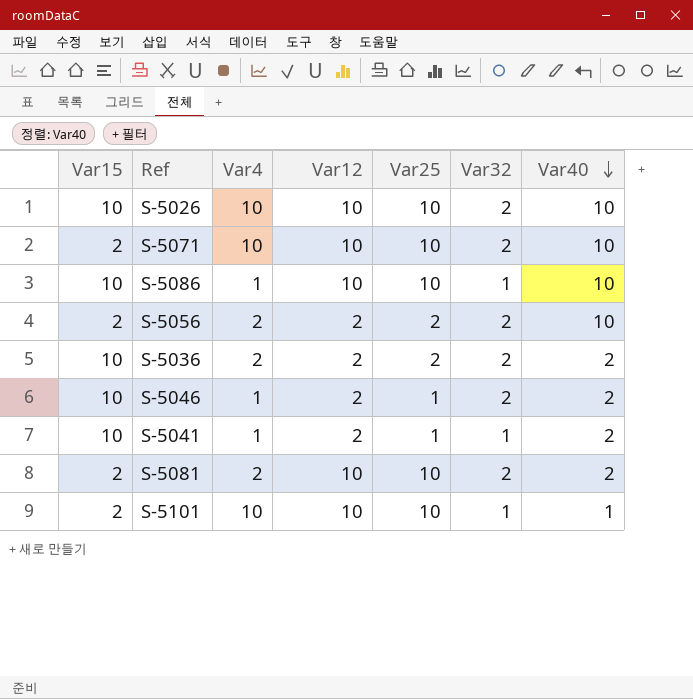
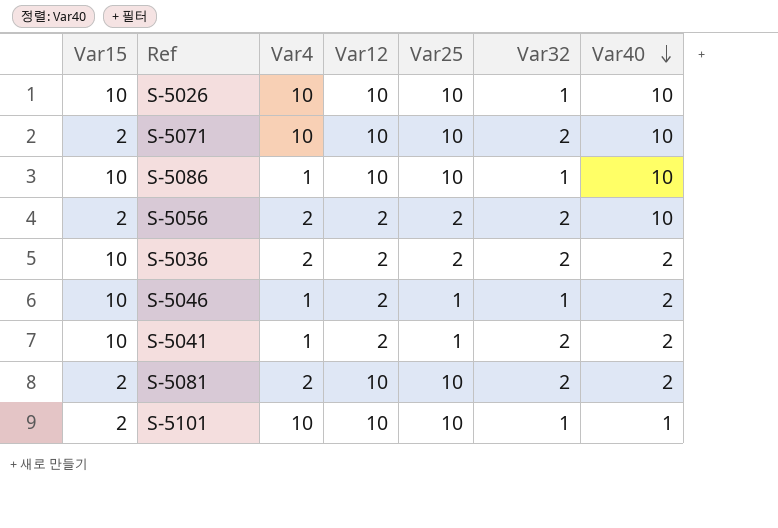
S-5026 | Var32: 2 -> 1
S-5046 | Var32: 2 -> 1
S-5041 | Var32: 1 -> 2

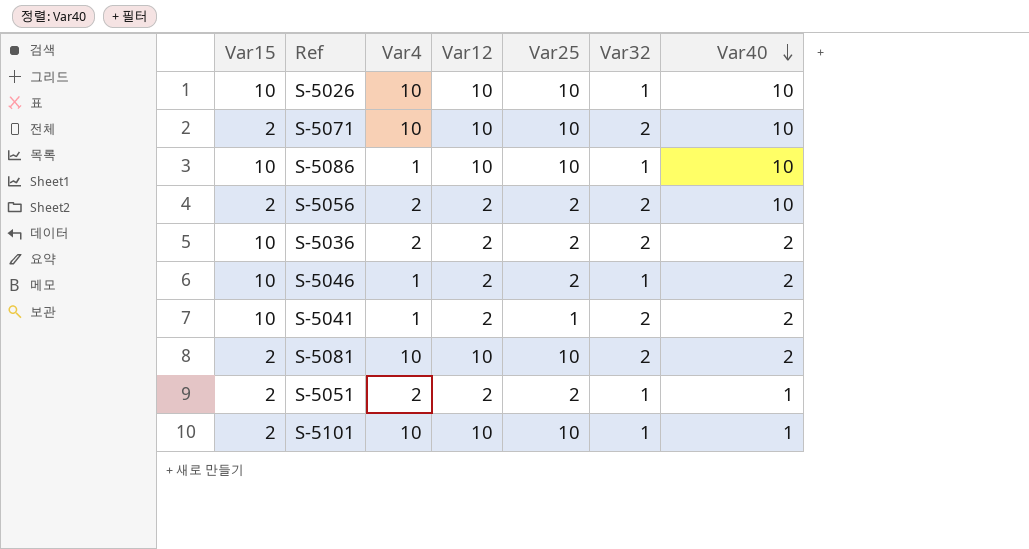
S-5046 | Var25: 1 -> 2
S-5081 | Var4: 2 -> 10
row S-5051: none -> 2 | 2 | 2 | 2 | 1 | 1

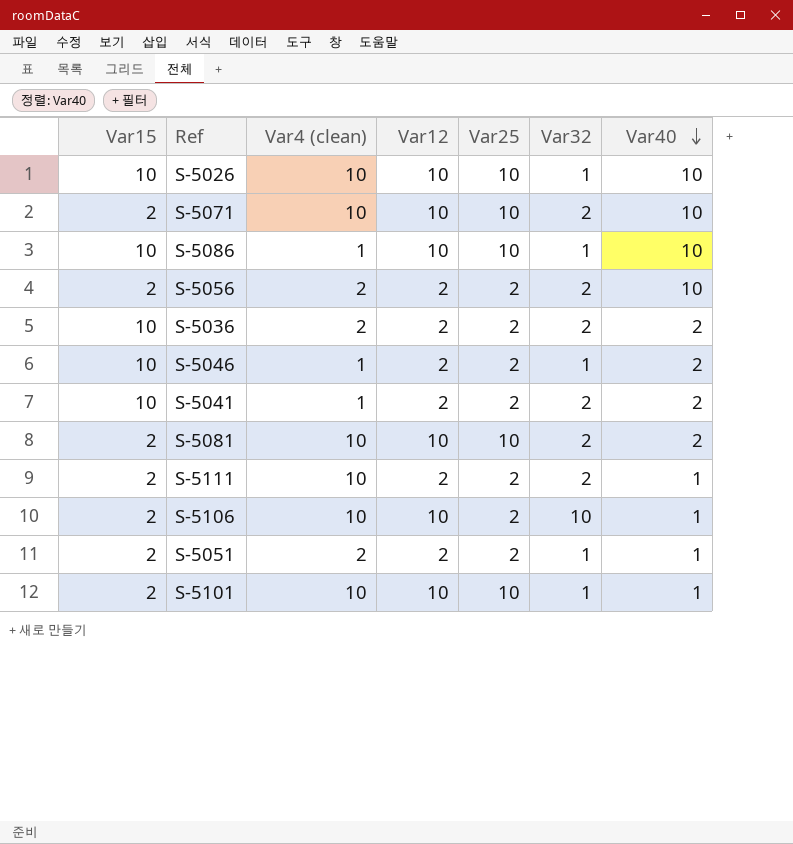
column name: Var4 -> Var4 (clean)
S-5041 | Var25: 1 -> 2
row S-5111: none -> 2 | 10 | 2 | 2 | 2 | 1
row S-5106: none -> 2 | 10 | 10 | 2 | 10 | 1

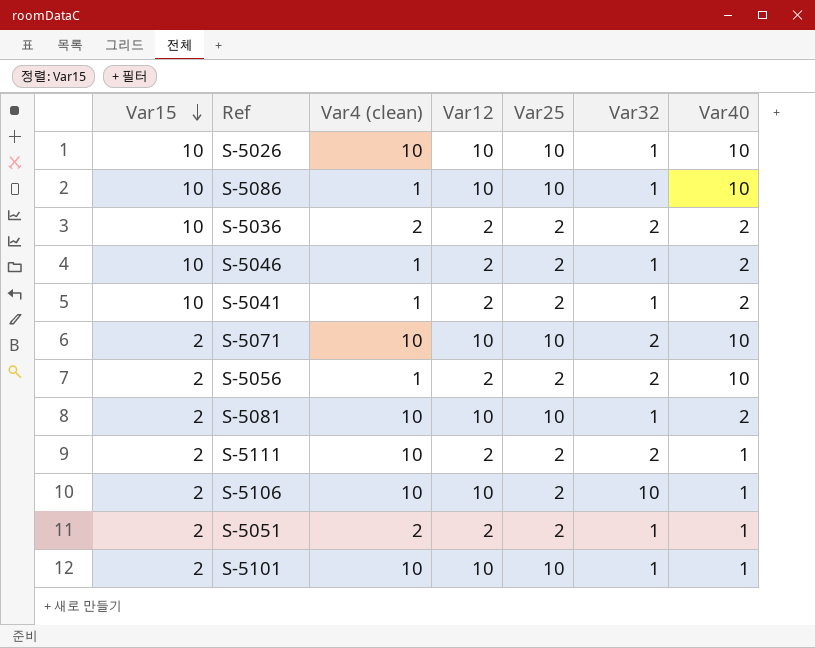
row order: Var40 descending -> Var15 descending
S-5041 | Var32: 2 -> 1
S-5056 | Var4 (clean): 2 -> 1
S-5081 | Var32: 2 -> 1

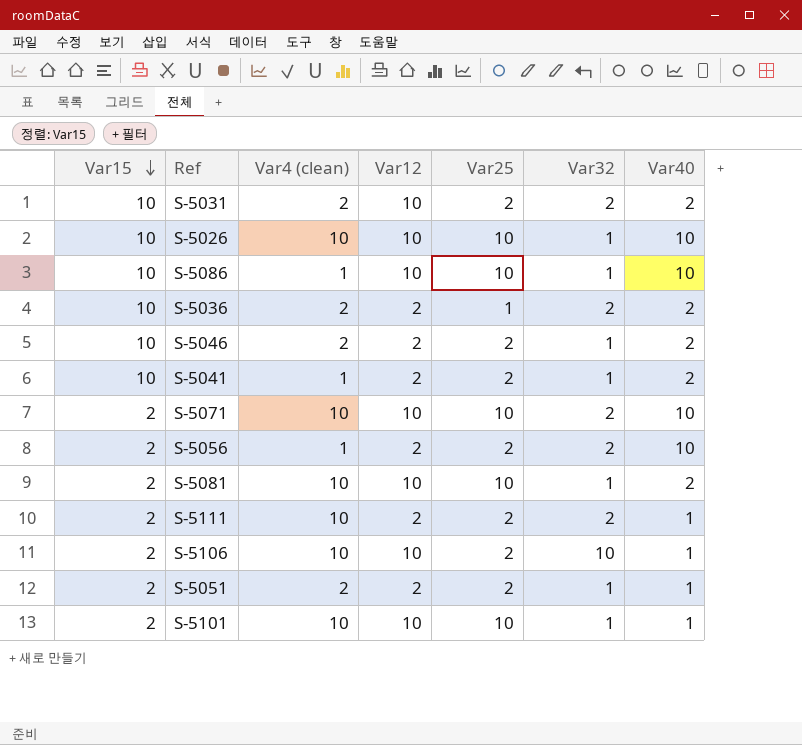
row S-5031: none -> 10 | 2 | 10 | 2 | 2 | 2
S-5036 | Var25: 2 -> 1
S-5046 | Var4 (clean): 1 -> 2

